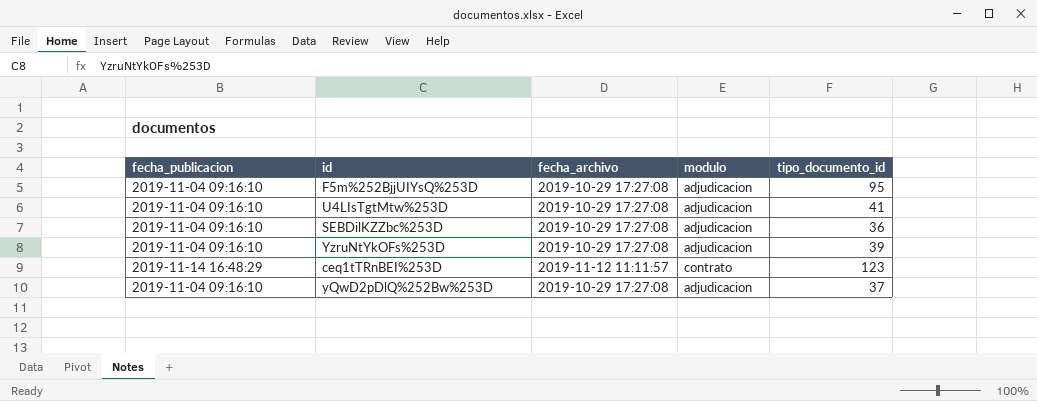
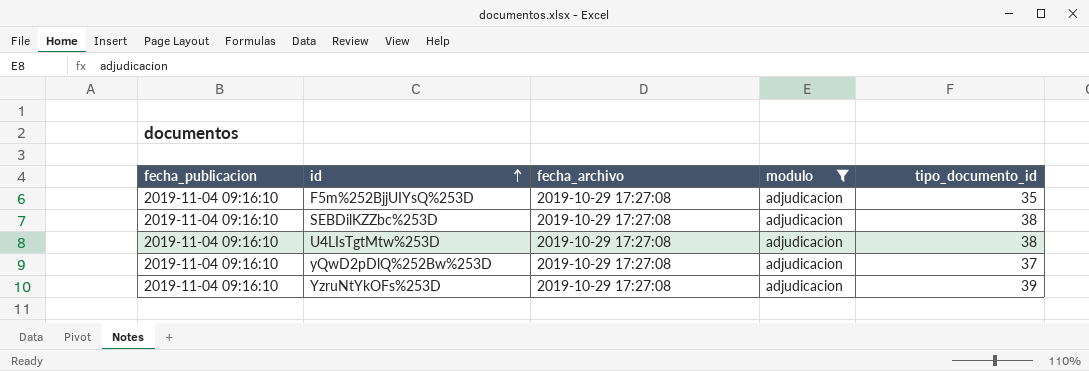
filter: none -> modulo = adjudicacion
row order: none -> id ascending
F5m%252BjjUIYsQ%253D | tipo_documento_id: 95 -> 35
SEBDilKZZbc%253D | tipo_documento_id: 36 -> 38
U4LIsTgtMtw%253D | tipo_documento_id: 41 -> 38

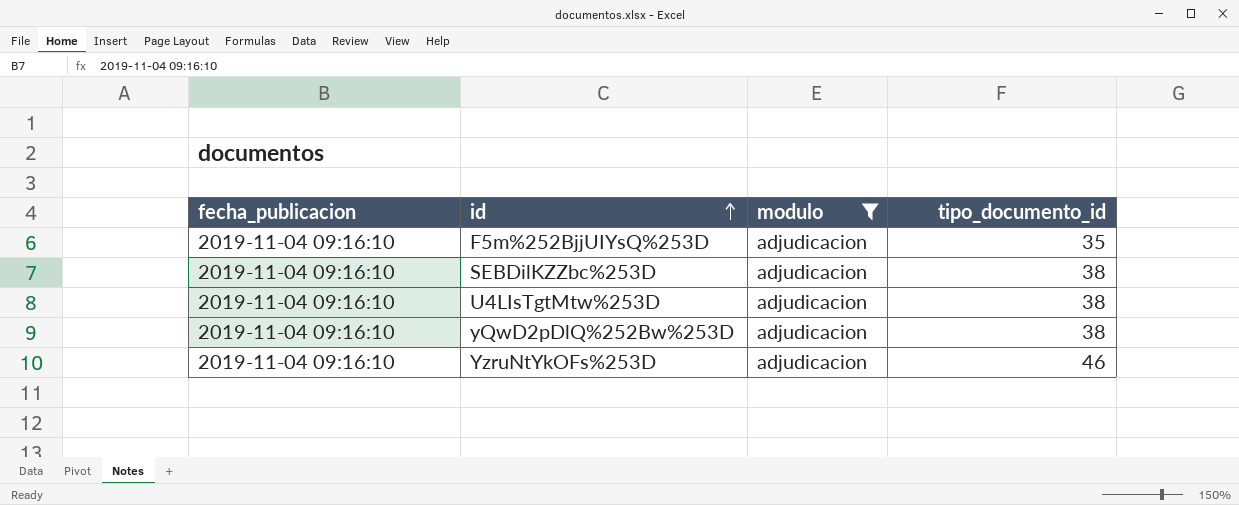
column fecha_archivo | position: 3 -> none
yQwD2pDlQ%252Bw%253D | tipo_documento_id: 37 -> 38
YzruNtYkOFs%253D | tipo_documento_id: 39 -> 46

